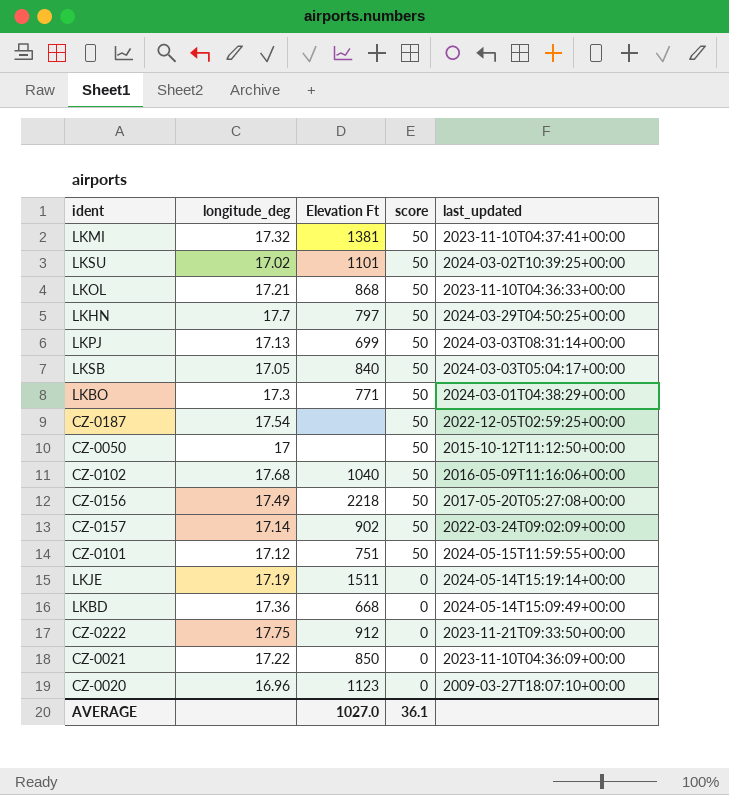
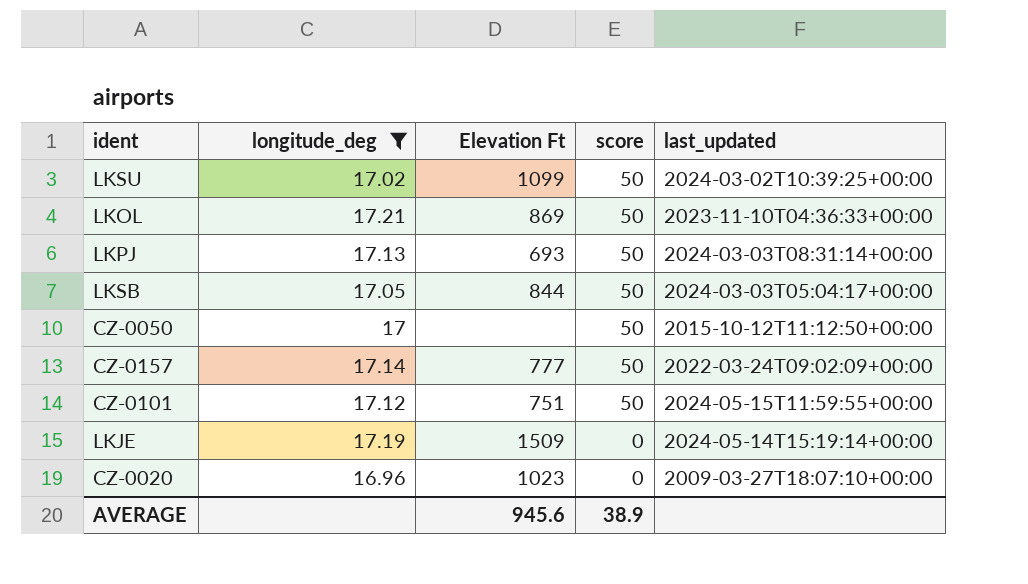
filter: none -> longitude_deg <= 17.21
LKSU | Elevation Ft: 1101 -> 1099
LKOL | Elevation Ft: 868 -> 869
LKPJ | Elevation Ft: 699 -> 693
LKSB | Elevation Ft: 840 -> 844
CZ-0157 | Elevation Ft: 902 -> 777
LKJE | Elevation Ft: 1511 -> 1509
CZ-0020 | Elevation Ft: 1123 -> 1023
AVERAGE | Elevation Ft: 1027.0 -> 945.6
AVERAGE | score: 36.1 -> 38.9

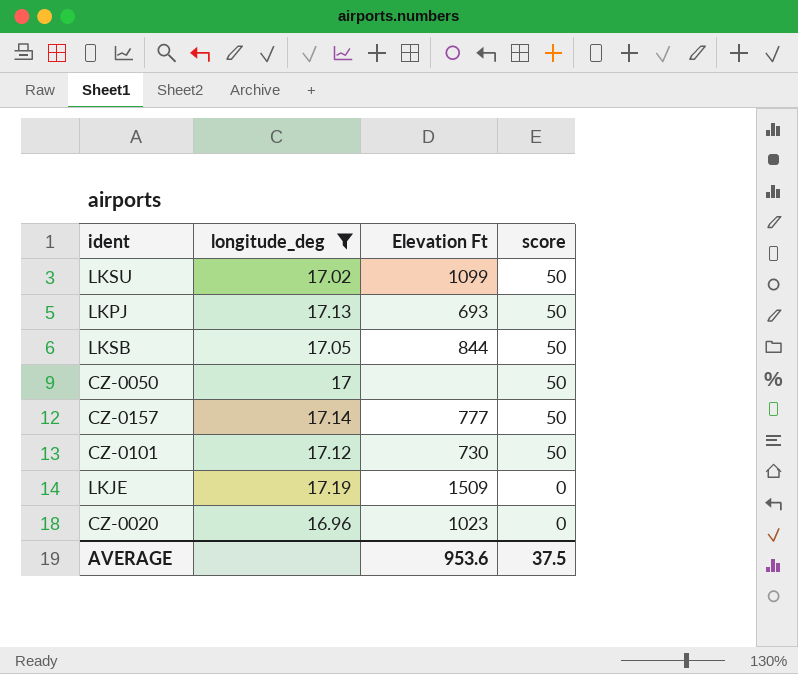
column last_updated | position: 5 -> none
row LKOL: 17.21 | 869 | 50 | 2023-11-10T04:36:33+00:00 -> none
CZ-0101 | Elevation Ft: 751 -> 730
AVERAGE | Elevation Ft: 945.6 -> 953.6
AVERAGE | score: 38.9 -> 37.5

